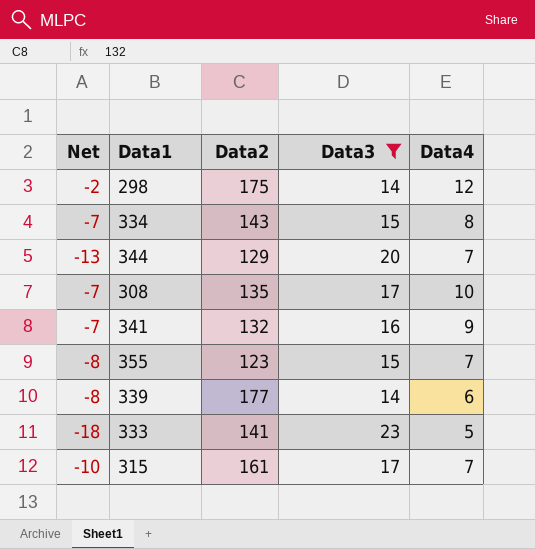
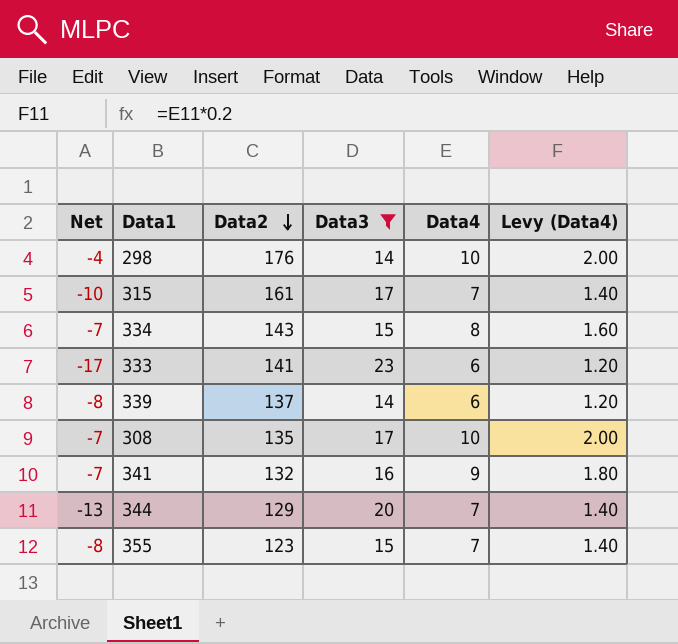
row order: none -> Data2 descending
column Levy (Data4) | formula: none -> [Data4] * 0.2
298 | Net: -2 -> -4
298 | Data2: 175 -> 176
298 | Data4: 12 -> 10
333 | Net: -18 -> -17
333 | Data4: 5 -> 6
339 | Data2: 177 -> 137

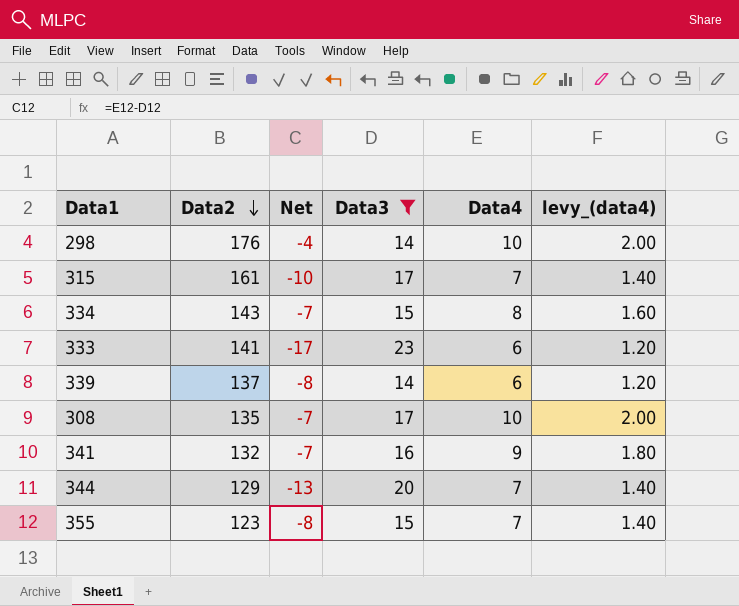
column Net | position: 1 -> 3
column name: Levy (Data4) -> levy_(data4)

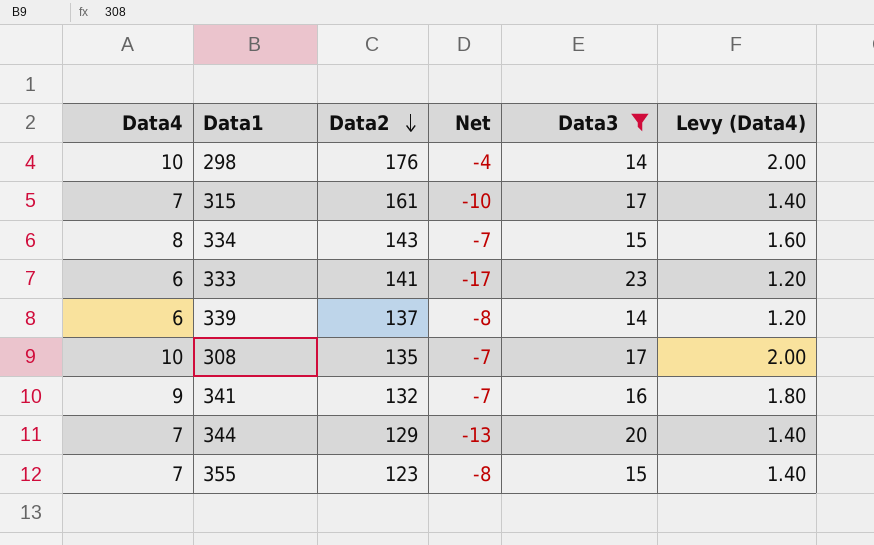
column Data4 | position: 5 -> 1
column name: levy_(data4) -> Levy (Data4)

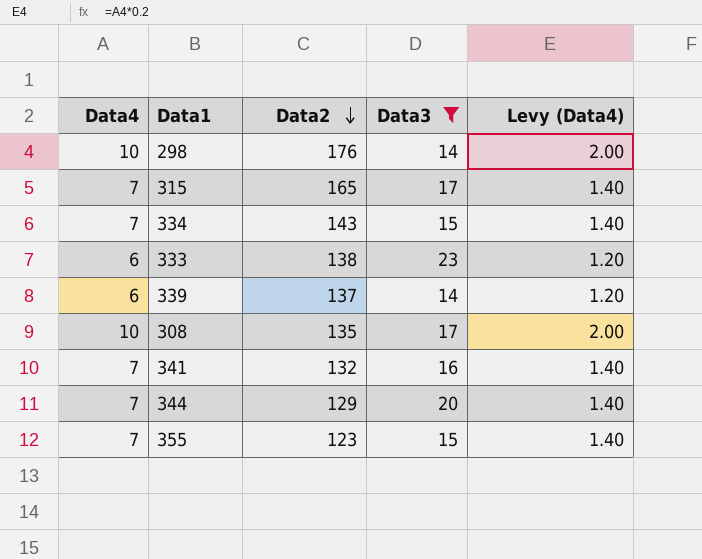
column Net | formula: [Data4] - [Data3] -> none
315 | Data2: 161 -> 165
334 | Data4: 8 -> 7
334 | Levy (Data4): 1.60 -> 1.40
333 | Data2: 141 -> 138
341 | Data4: 9 -> 7
341 | Levy (Data4): 1.80 -> 1.40

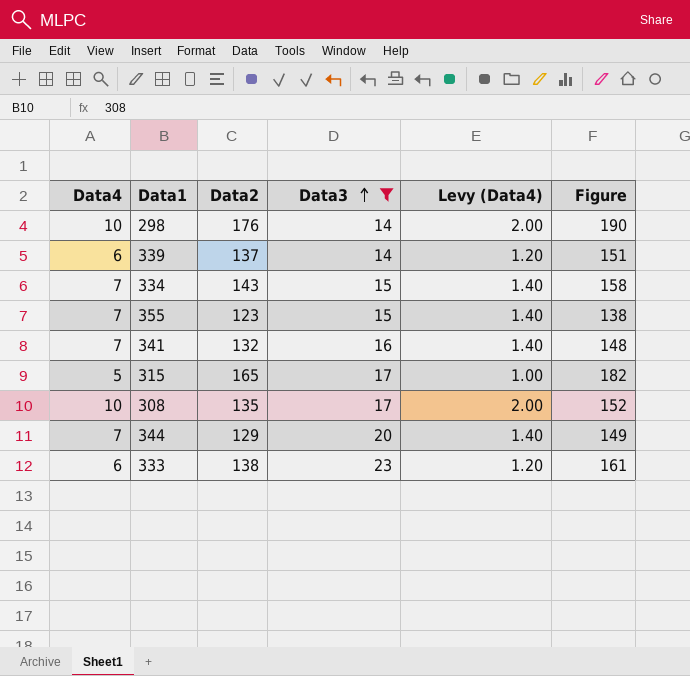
row order: Data2 descending -> Data3 ascending
column Figure | formula: none -> [Data2] + [Data3]
315 | Data4: 7 -> 5
315 | Levy (Data4): 1.40 -> 1.00

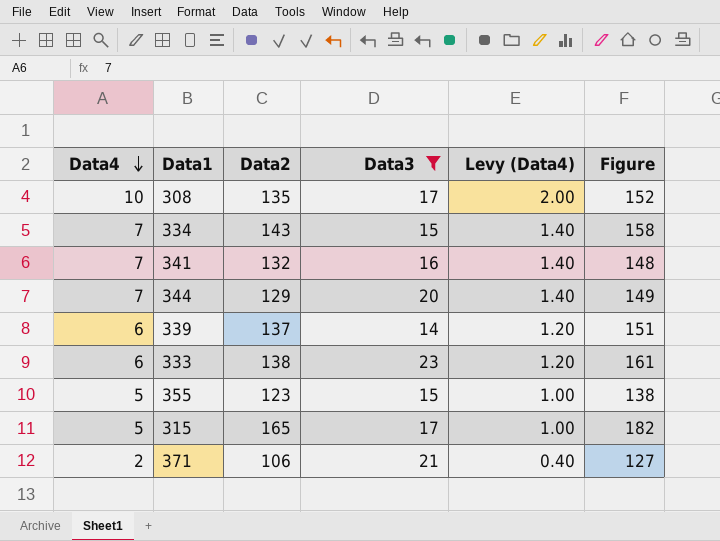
row order: Data3 ascending -> Data4 descending
row 298: 10 | 176 | 14 | 2.00 | 190 -> none
355 | Data4: 7 -> 5
355 | Levy (Data4): 1.40 -> 1.00
row 371: none -> 2 | 106 | 21 | 0.40 | 127

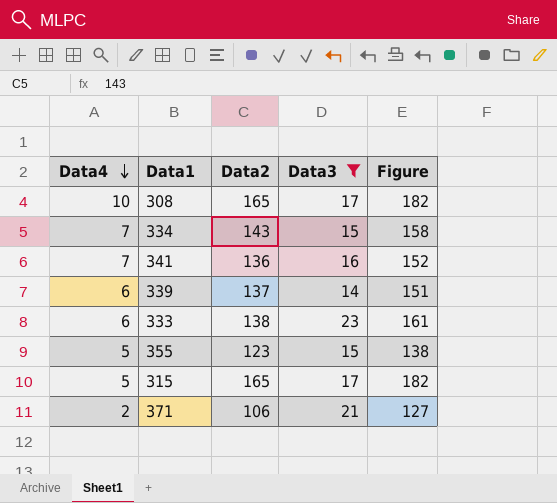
column Levy (Data4) | formula: [Data4] * 0.2 -> none
row 344: 7 | 129 | 20 | 1.40 | 149 -> none
308 | Data2: 135 -> 165
308 | Figure: 152 -> 182
341 | Data2: 132 -> 136
341 | Figure: 148 -> 152

